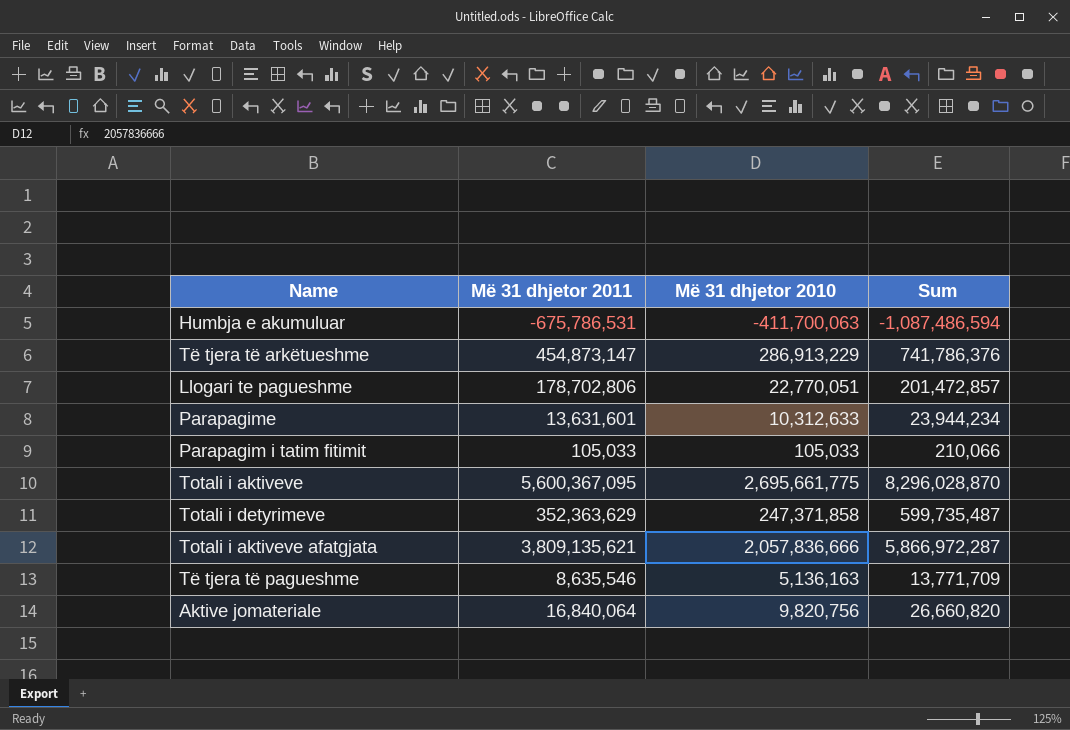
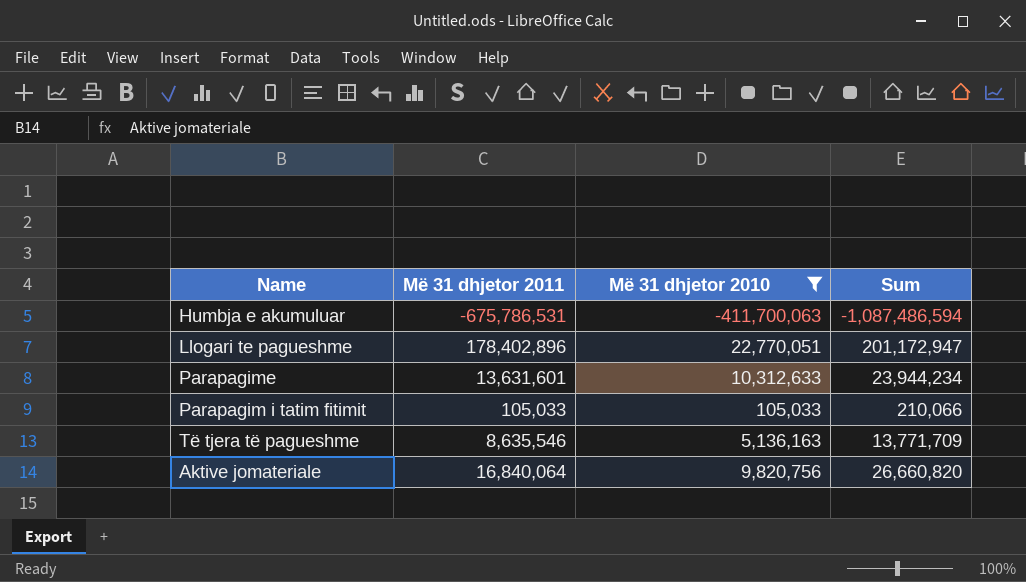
filter: none -> Më 31 dhjetor 2010 <= 22,770,051
Llogari te pagueshme | Më 31 dhjetor 2011: 178,702,806 -> 178,402,896
Llogari te pagueshme | Sum: 201,472,857 -> 201,172,947

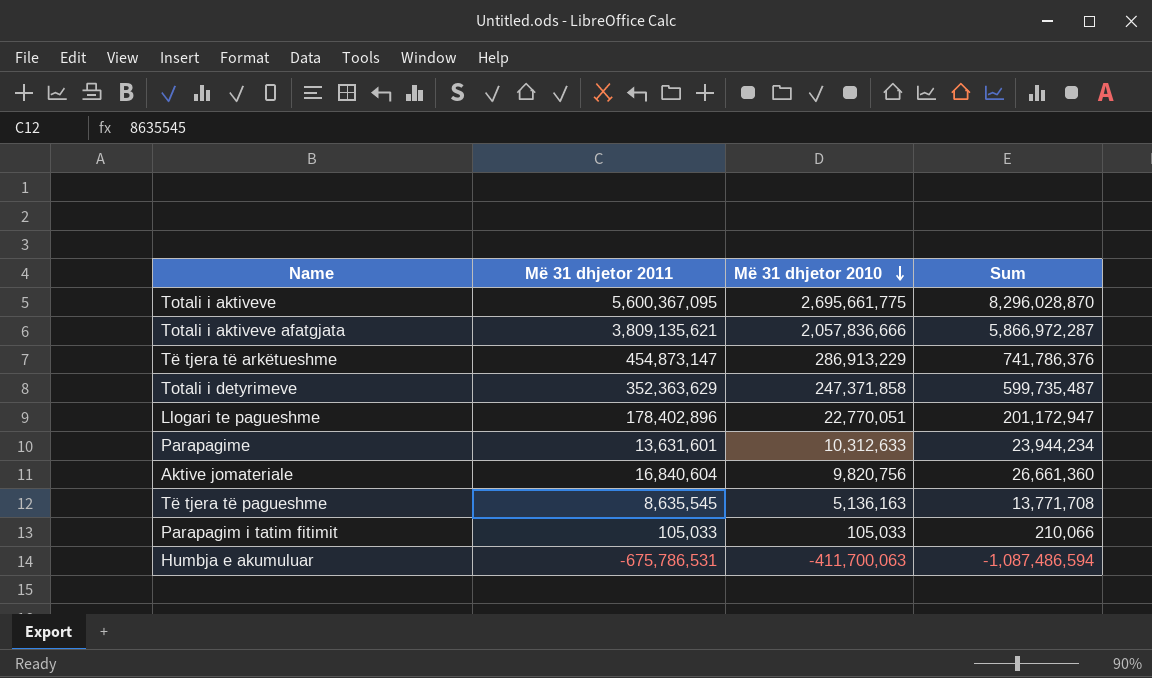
filter: Më 31 dhjetor 2010 <= 22,770,051 -> none
row order: none -> Më 31 dhjetor 2010 descending
Aktive jomateriale | Më 31 dhjetor 2011: 16,840,064 -> 16,840,604
Aktive jomateriale | Sum: 26,660,820 -> 26,661,360
Të tjera të pagueshme | Më 31 dhjetor 2011: 8,635,546 -> 8,635,545
Të tjera të pagueshme | Sum: 13,771,709 -> 13,771,708

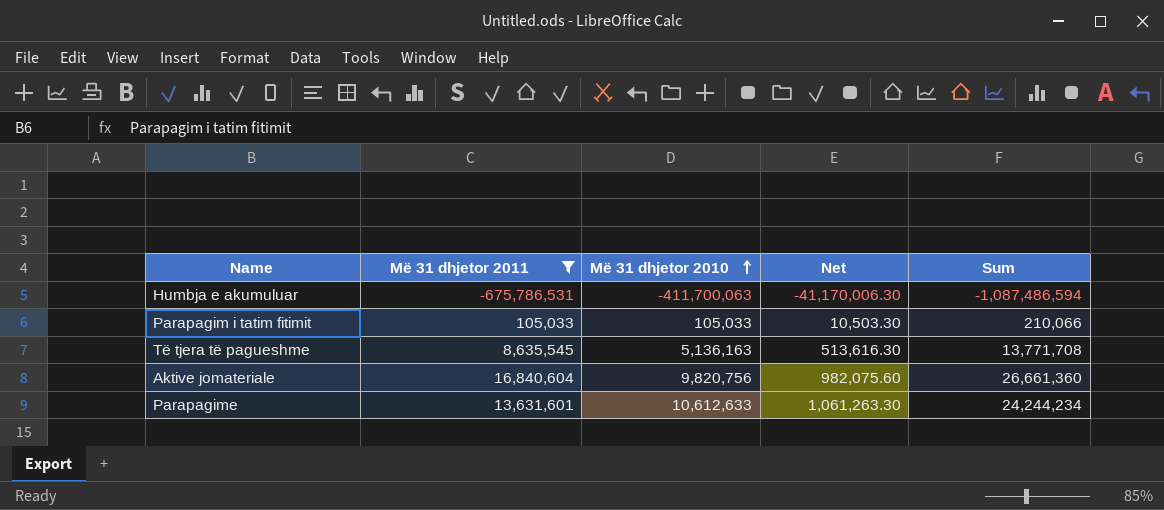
filter: none -> Më 31 dhjetor 2011 <= 16,840,604
row order: Më 31 dhjetor 2010 descending -> Më 31 dhjetor 2010 ascending
column Net | formula: none -> [Më 31 dhjetor 2010] * 0.1
Parapagime | Më 31 dhjetor 2010: 10,312,633 -> 10,612,633
Parapagime | Sum: 23,944,234 -> 24,244,234

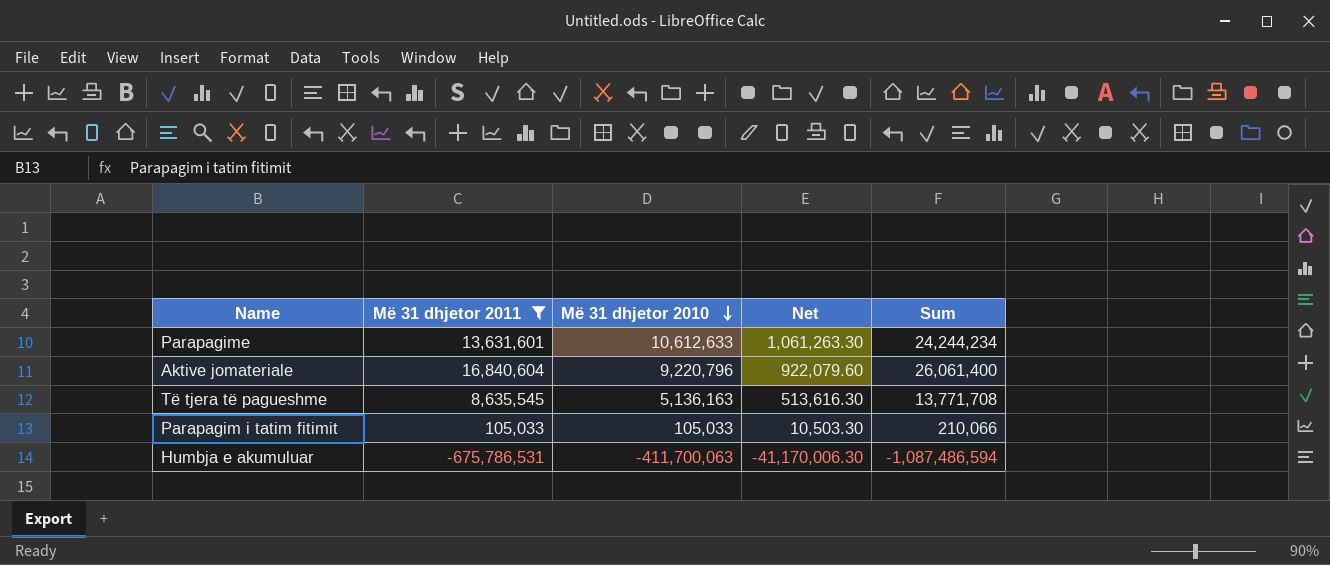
row order: Më 31 dhjetor 2010 ascending -> Më 31 dhjetor 2010 descending
Aktive jomateriale | Më 31 dhjetor 2010: 9,820,756 -> 9,220,796
Aktive jomateriale | Net: 982,075.60 -> 922,079.60
Aktive jomateriale | Sum: 26,661,360 -> 26,061,400

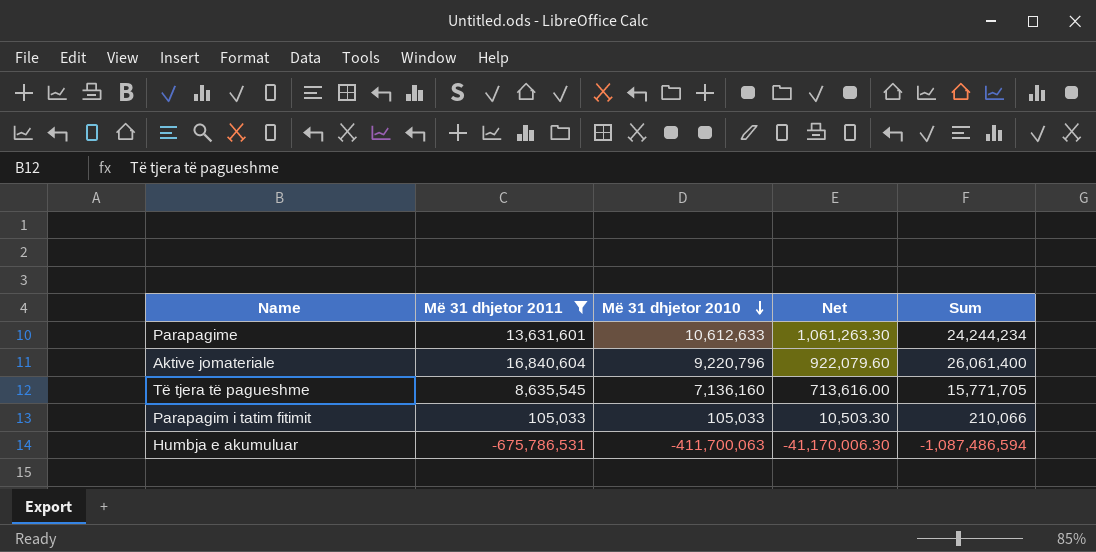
Të tjera të pagueshme | Më 31 dhjetor 2010: 5,136,163 -> 7,136,160
Të tjera të pagueshme | Net: 513,616.30 -> 713,616.00
Të tjera të pagueshme | Sum: 13,771,708 -> 15,771,705

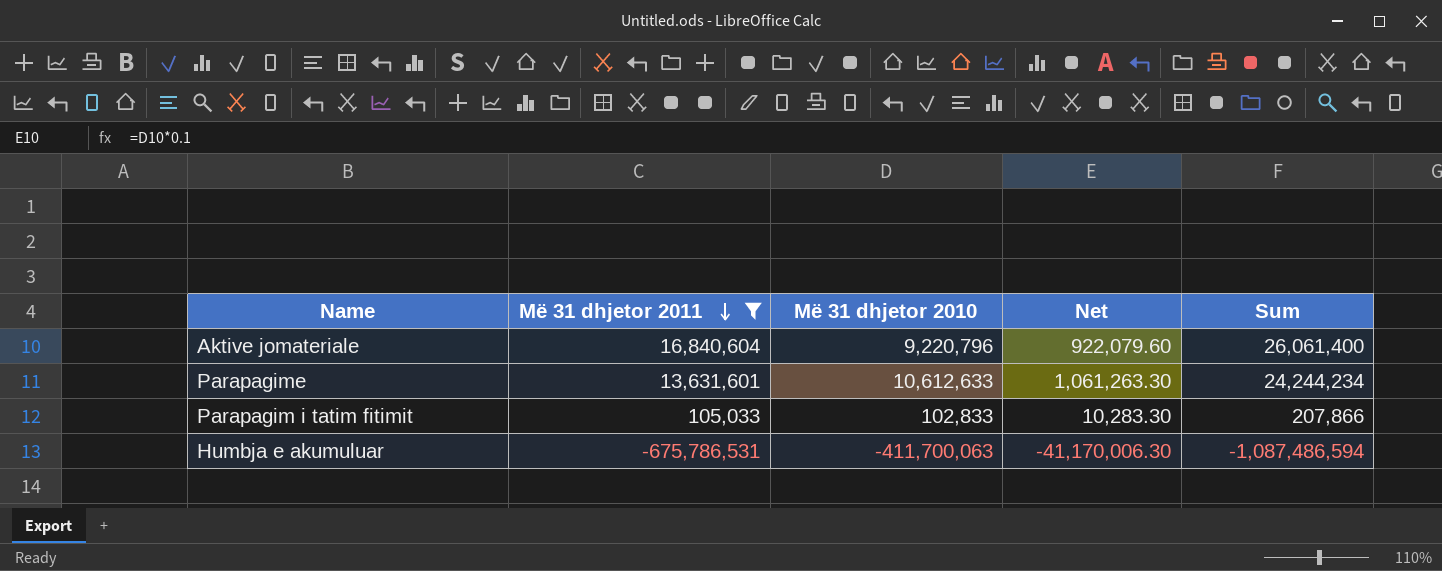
row order: Më 31 dhjetor 2010 descending -> Më 31 dhjetor 2011 descending
row Të tjera të pagueshme: 8,635,545 | 7,136,160 | 713,616.00 | 15,771,705 -> none
Parapagim i tatim fitimit | Më 31 dhjetor 2010: 105,033 -> 102,833
Parapagim i tatim fitimit | Net: 10,503.30 -> 10,283.30
Parapagim i tatim fitimit | Sum: 210,066 -> 207,866

